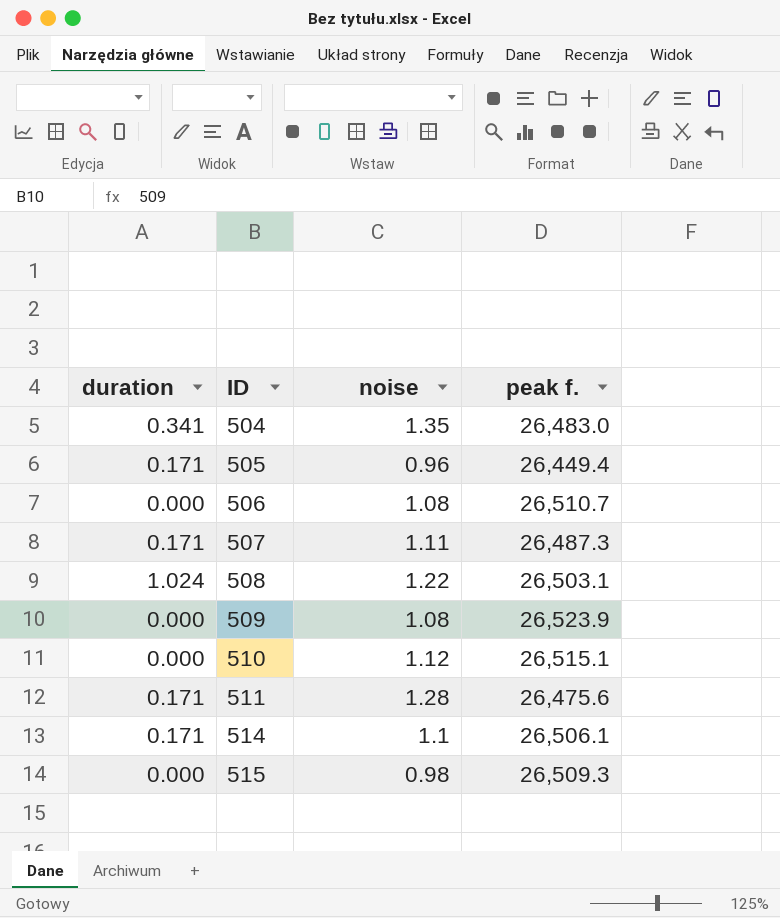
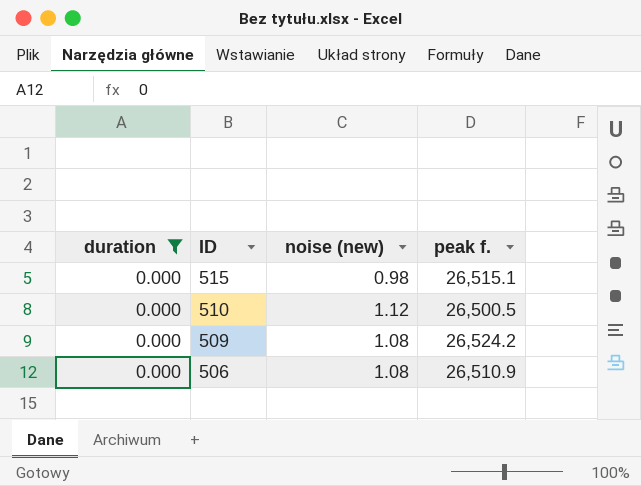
filter: none -> duration = 0.000
row order: ID ascending -> ID descending
column name: noise -> noise (new)
515 | peak f.: 26,509.3 -> 26,515.1
510 | peak f.: 26,515.1 -> 26,500.5
509 | peak f.: 26,523.9 -> 26,524.2
506 | peak f.: 26,510.7 -> 26,510.9

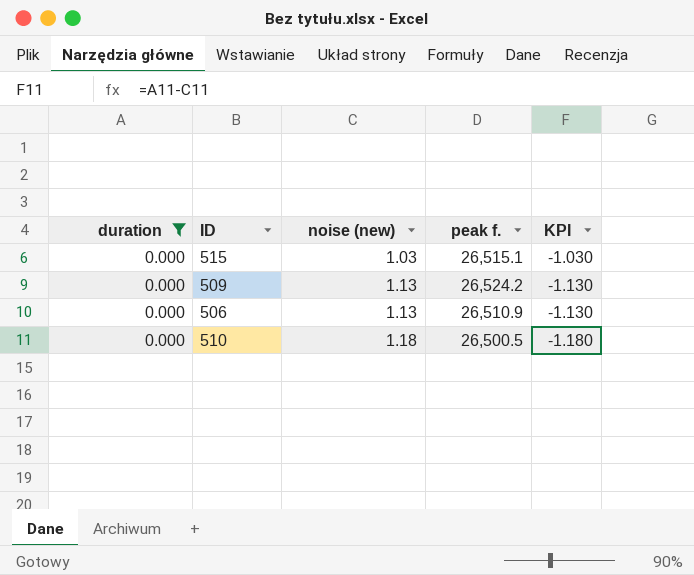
row order: ID descending -> noise (new) ascending
column KPI | formula: none -> [duration] - [noise (new)]
515 | noise (new): 0.98 -> 1.03
509 | noise (new): 1.08 -> 1.13
506 | noise (new): 1.08 -> 1.13
510 | noise (new): 1.12 -> 1.18

